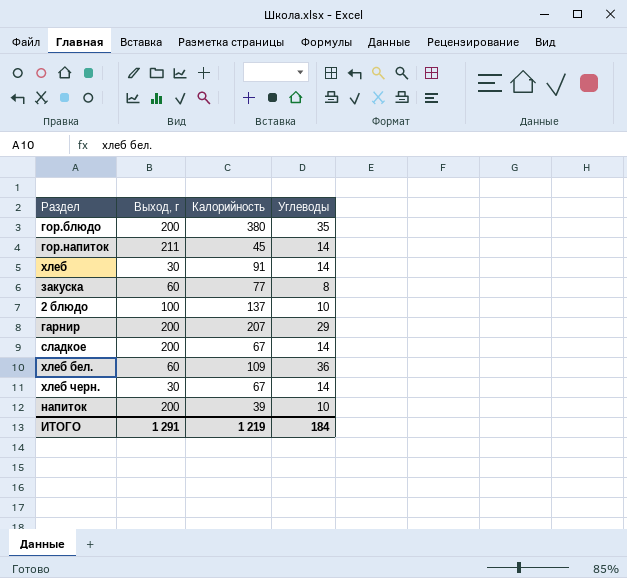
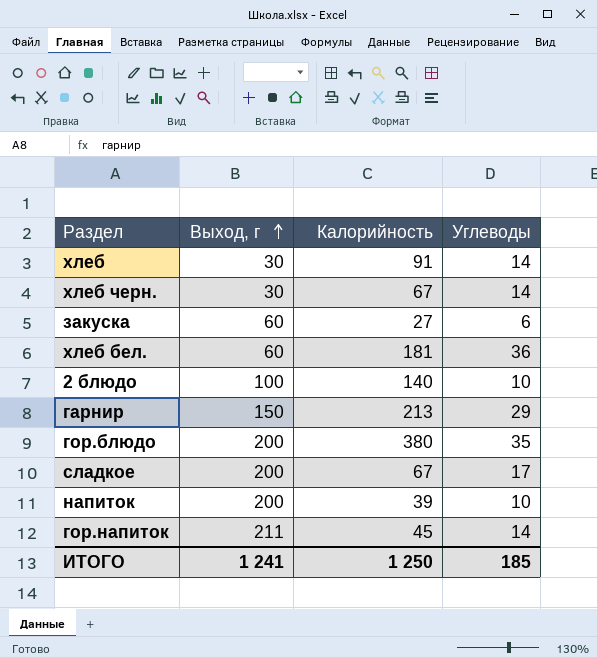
row order: none -> Выход, г ascending
закуска | Калорийность: 77 -> 27
закуска | Углеводы: 8 -> 6
хлеб бел. | Калорийность: 109 -> 181
2 блюдо | Калорийность: 137 -> 140
гарнир | Выход, г: 200 -> 150
гарнир | Калорийность: 207 -> 213
сладкое | Углеводы: 14 -> 17
ИТОГО | Выход, г: 1 291 -> 1 241
ИТОГО | Калорийность: 1 219 -> 1 250
ИТОГО | Углеводы: 184 -> 185

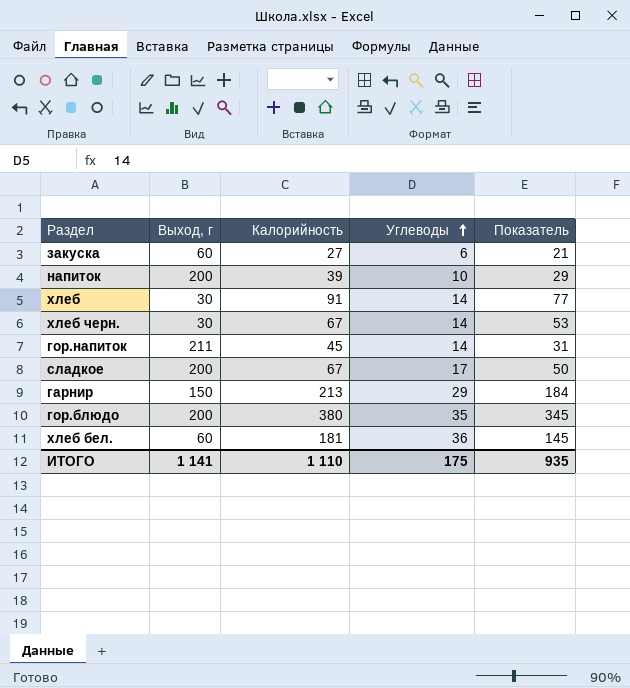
row order: Выход, г ascending -> Углеводы ascending
column Показатель | formula: none -> [Калорийность] - [Углеводы]
row 2 блюдо: 100 | 140 | 10 -> none
ИТОГО | Выход, г: 1 241 -> 1 141
ИТОГО | Калорийность: 1 250 -> 1 110
ИТОГО | Углеводы: 185 -> 175

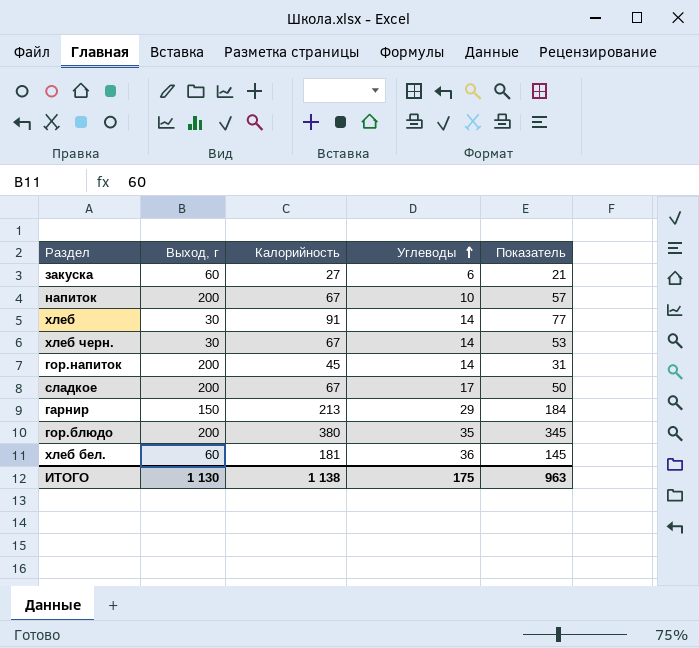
напиток | Калорийность: 39 -> 67
напиток | Показатель: 29 -> 57
гор.напиток | Выход, г: 211 -> 200
ИТОГО | Выход, г: 1 141 -> 1 130
ИТОГО | Калорийность: 1 110 -> 1 138
ИТОГО | Показатель: 935 -> 963

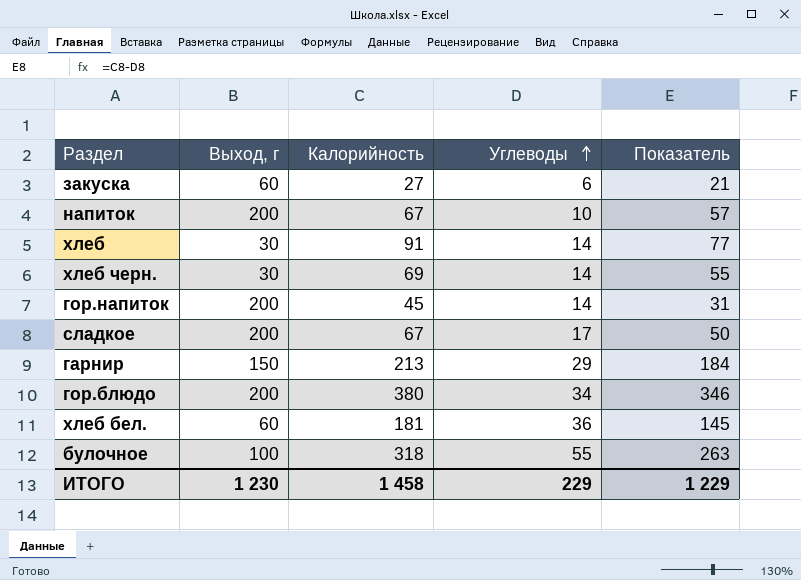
хлеб черн. | Калорийность: 67 -> 69
хлеб черн. | Показатель: 53 -> 55
гор.блюдо | Углеводы: 35 -> 34
гор.блюдо | Показатель: 345 -> 346
row булочное: none -> 100 | 318 | 55 | 263
ИТОГО | Выход, г: 1 130 -> 1 230
ИТОГО | Калорийность: 1 138 -> 1 458
ИТОГО | Углеводы: 175 -> 229
ИТОГО | Показатель: 963 -> 1 229

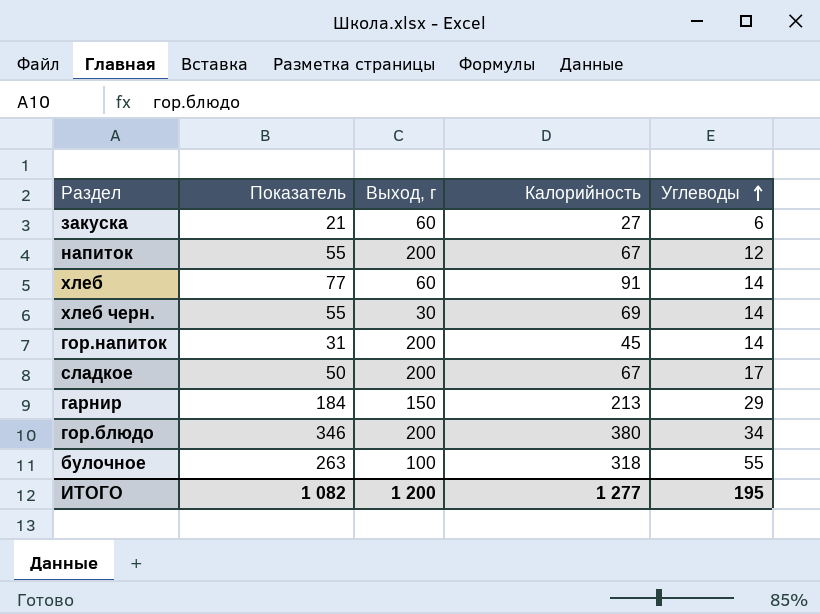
column Показатель | position: 5 -> 2
row хлеб бел.: 60 | 181 | 36 | 145 -> none
напиток | Показатель: 57 -> 55
напиток | Углеводы: 10 -> 12
хлеб | Выход, г: 30 -> 60
ИТОГО | Показатель: 1 229 -> 1 082
ИТОГО | Выход, г: 1 230 -> 1 200
ИТОГО | Калорийность: 1 458 -> 1 277
ИТОГО | Углеводы: 229 -> 195

